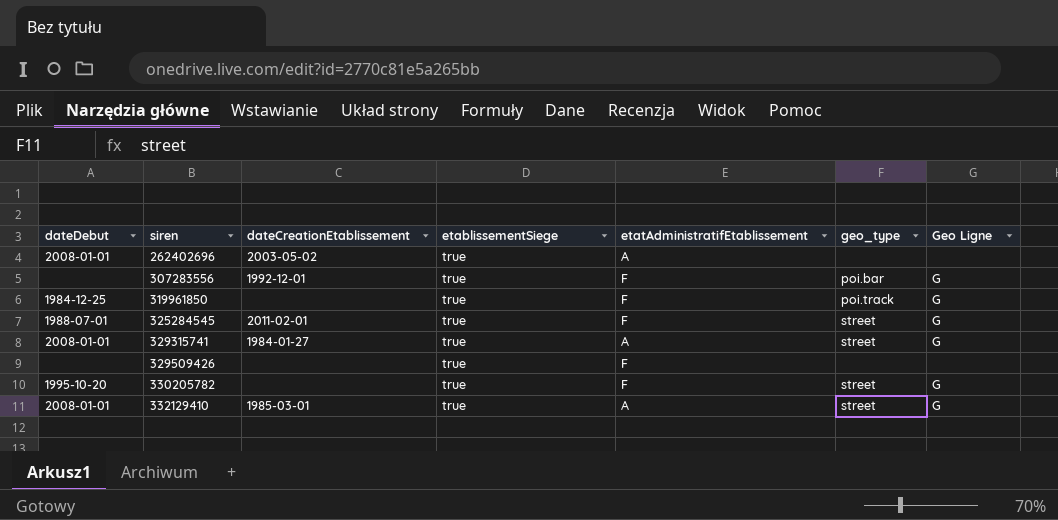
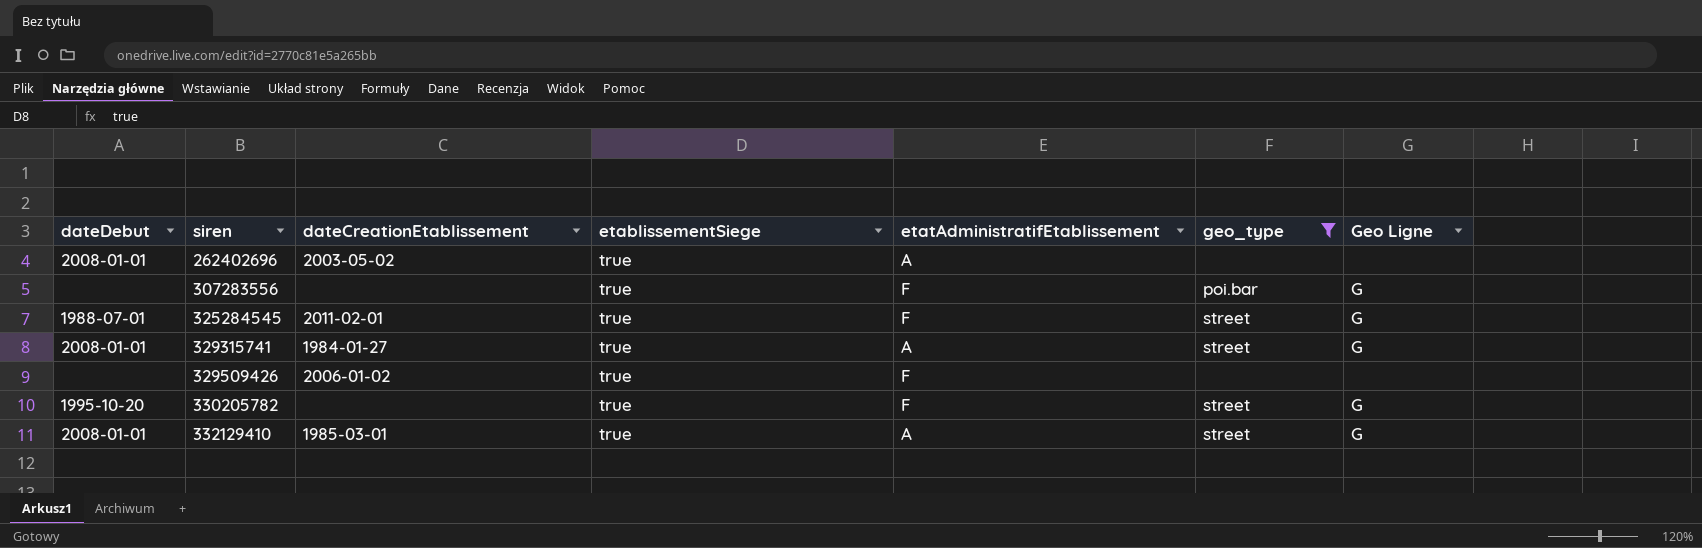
filter: none -> geo_type != poi.track
307283556 | dateCreationEtablissement: 1992-12-01 -> none
329509426 | dateCreationEtablissement: none -> 2006-01-02

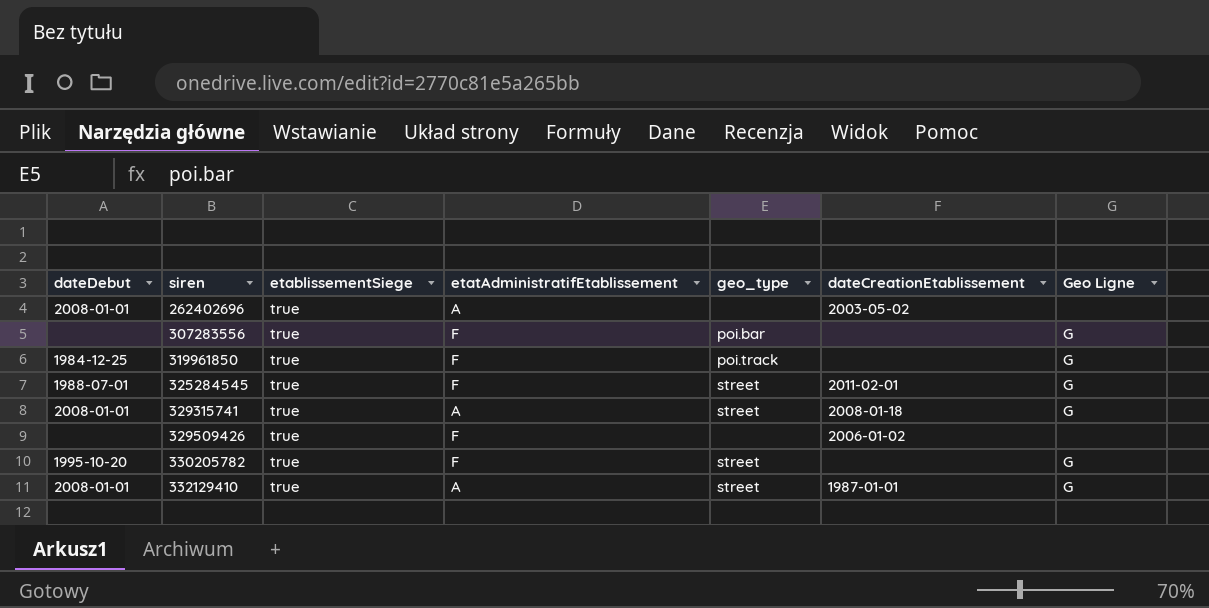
filter: geo_type != poi.track -> none
column dateCreationEtablissement | position: 3 -> 6
329315741 | dateCreationEtablissement: 1984-01-27 -> 2008-01-18
332129410 | dateCreationEtablissement: 1985-03-01 -> 1987-01-01

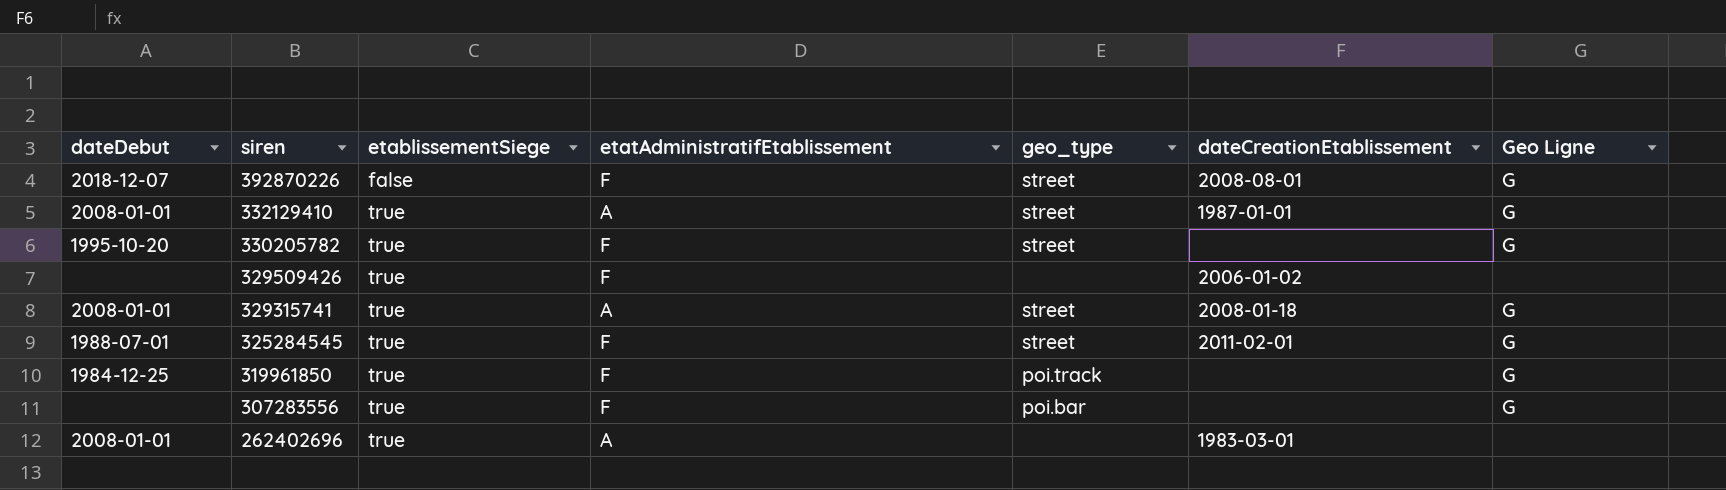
row order: siren ascending -> siren descending
row 392870226: none -> 2018-12-07 | false | F | street | 2008-08-01 | G
262402696 | dateCreationEtablissement: 2003-05-02 -> 1983-03-01

